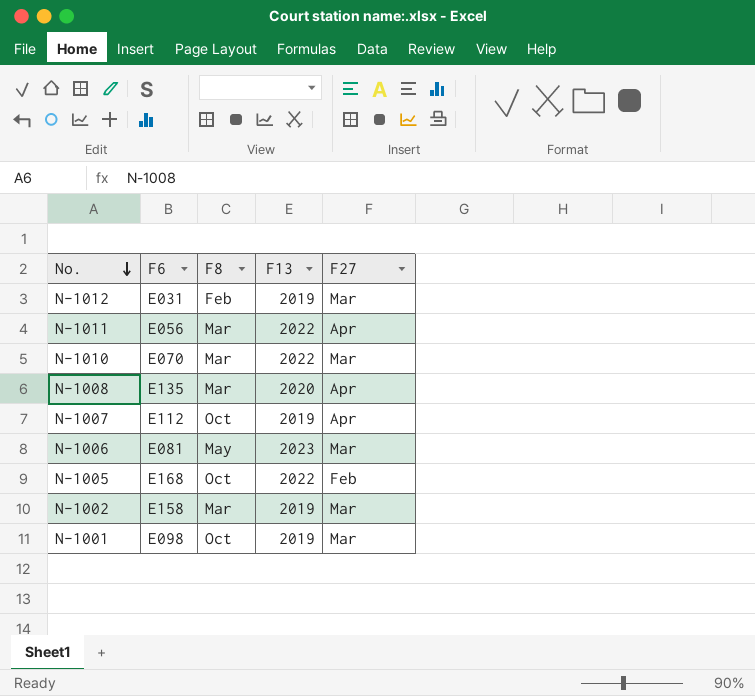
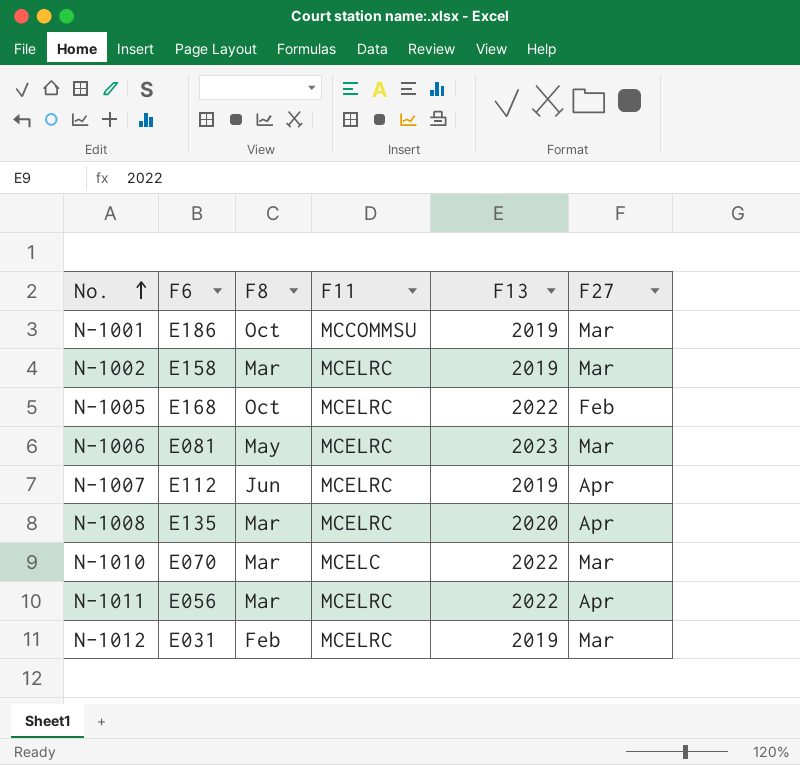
row order: No. descending -> No. ascending
column F11 | position: none -> 4
N-1001 | F6: E098 -> E186
N-1007 | F8: Oct -> Jun

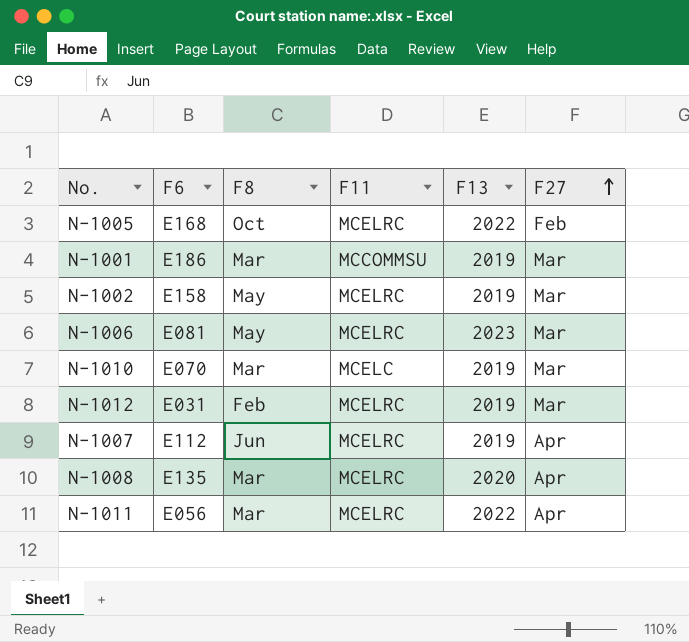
row order: No. ascending -> F27 ascending
N-1001 | F8: Oct -> Mar
N-1002 | F8: Mar -> May
N-1010 | F13: 2022 -> 2019

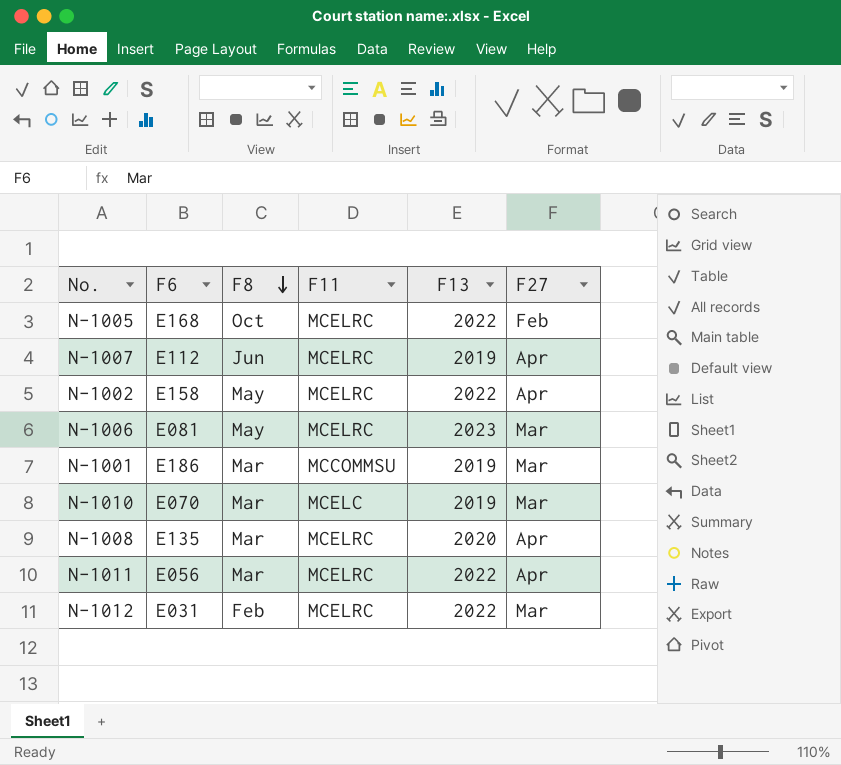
row order: F27 ascending -> F8 descending
N-1002 | F13: 2019 -> 2022
N-1002 | F27: Mar -> Apr
N-1012 | F13: 2019 -> 2022

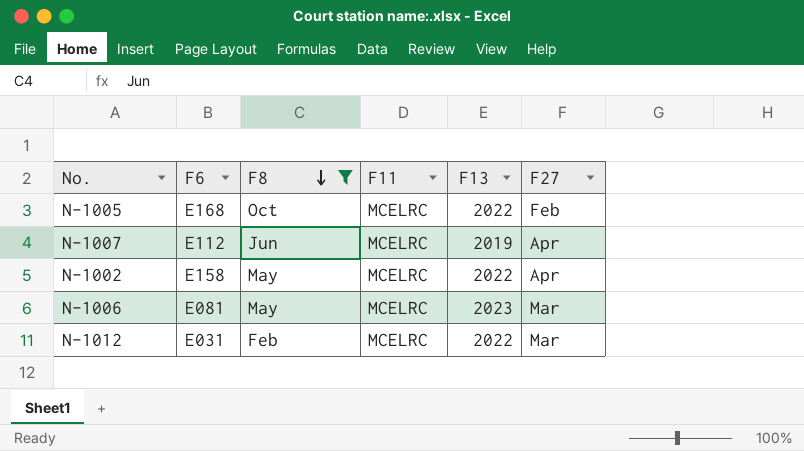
filter: none -> F8 != Mar

